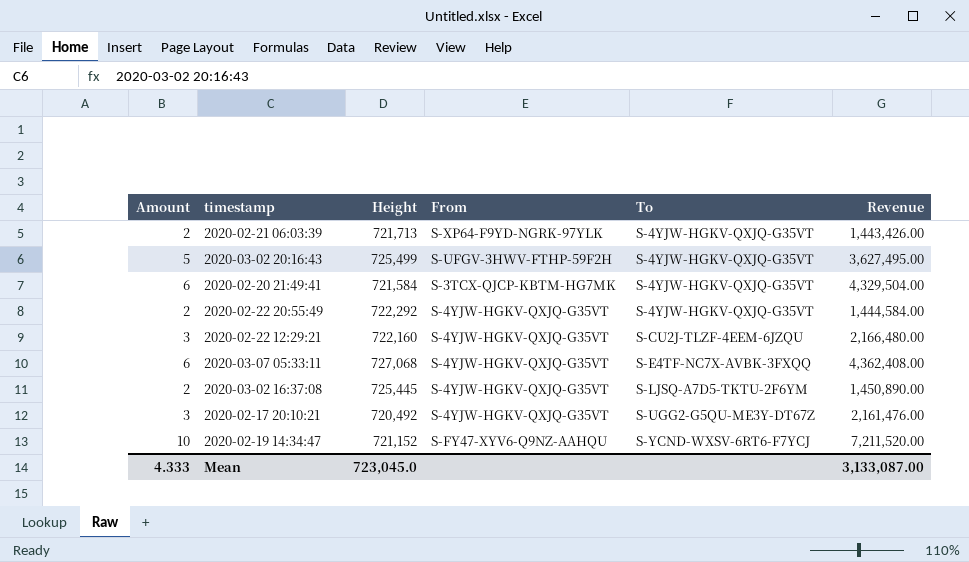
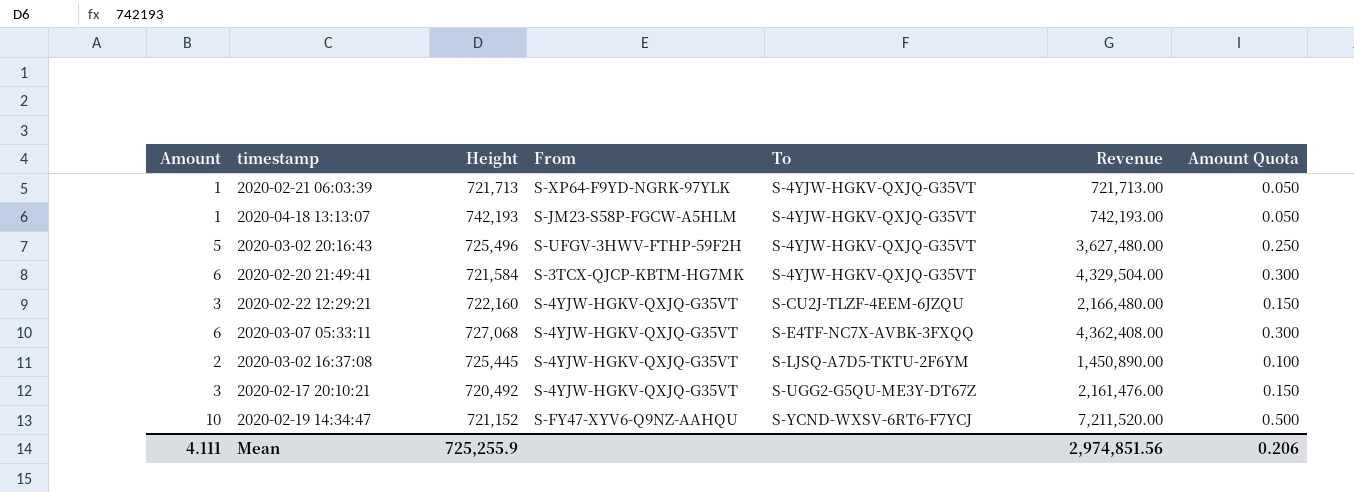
column Amount Quota | formula: none -> [Amount] * 0.05
row 2020-02-22 20:55:49: 2 | 722,292 | S-4YJW-HGKV-QXJQ-G35VT | S-4YJW-HGKV-QXJQ-G35VT | 1,444,584.00 -> none
2020-02-21 06:03:39 | Amount: 2 -> 1
2020-02-21 06:03:39 | Revenue: 1,443,426.00 -> 721,713.00
row 2020-04-18 13:13:07: none -> 1 | 742,193 | S-JM23-S58P-FGCW-A5HLM | S-4YJW-HGKV-QXJQ-G35VT | 742,193.00 | 0.050
2020-03-02 20:16:43 | Height: 725,499 -> 725,496
2020-03-02 20:16:43 | Revenue: 3,627,495.00 -> 3,627,480.00
Mean | Amount: 4.333 -> 4.111
Mean | Height: 723,045.0 -> 725,255.9
Mean | Revenue: 3,133,087.00 -> 2,974,851.56

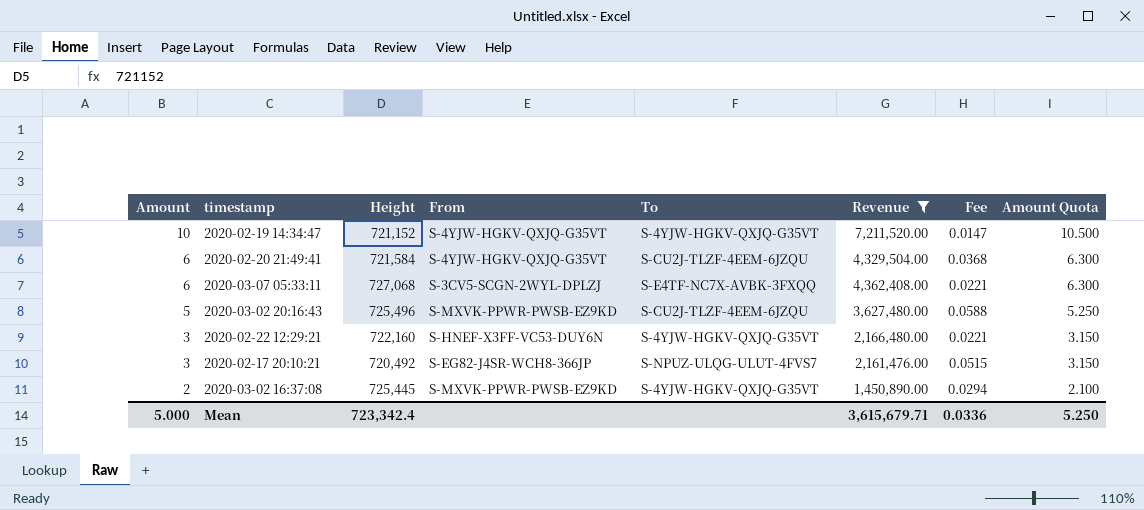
filter: none -> Revenue >= 1,450,890.00
row order: To ascending -> Amount descending
column Fee | position: none -> 7
column Amount Quota | formula: [Amount] * 0.05 -> [Amount] * 1.05
2020-02-19 14:34:47 | From: S-FY47-XYV6-Q9NZ-AAHQU -> S-4YJW-HGKV-QXJQ-G35VT
2020-02-19 14:34:47 | To: S-YCND-WXSV-6RT6-F7YCJ -> S-4YJW-HGKV-QXJQ-G35VT
2020-02-20 21:49:41 | From: S-3TCX-QJCP-KBTM-HG7MK -> S-4YJW-HGKV-QXJQ-G35VT
2020-02-20 21:49:41 | To: S-4YJW-HGKV-QXJQ-G35VT -> S-CU2J-TLZF-4EEM-6JZQU
2020-03-07 05:33:11 | From: S-4YJW-HGKV-QXJQ-G35VT -> S-3CV5-SCGN-2WYL-DPLZJ
2020-03-02 20:16:43 | From: S-UFGV-3HWV-FTHP-59F2H -> S-MXVK-PPWR-PWSB-EZ9KD
2020-03-02 20:16:43 | To: S-4YJW-HGKV-QXJQ-G35VT -> S-CU2J-TLZF-4EEM-6JZQU
2020-02-22 12:29:21 | From: S-4YJW-HGKV-QXJQ-G35VT -> S-HNEF-X3FF-VC53-DUY6N
2020-02-22 12:29:21 | To: S-CU2J-TLZF-4EEM-6JZQU -> S-4YJW-HGKV-QXJQ-G35VT
2020-02-17 20:10:21 | From: S-4YJW-HGKV-QXJQ-G35VT -> S-EG82-J4SR-WCH8-366JP
2020-02-17 20:10:21 | To: S-UGG2-G5QU-ME3Y-DT67Z -> S-NPUZ-ULQG-ULUT-4FVS7
2020-03-02 16:37:08 | From: S-4YJW-HGKV-QXJQ-G35VT -> S-MXVK-PPWR-PWSB-EZ9KD
2020-03-02 16:37:08 | To: S-LJSQ-A7D5-TKTU-2F6YM -> S-4YJW-HGKV-QXJQ-G35VT
Mean | Amount: 4.111 -> 5.000
Mean | Height: 725,255.9 -> 723,342.4
Mean | Revenue: 2,974,851.56 -> 3,615,679.71
Mean | Amount Quota: 0.206 -> 5.250

